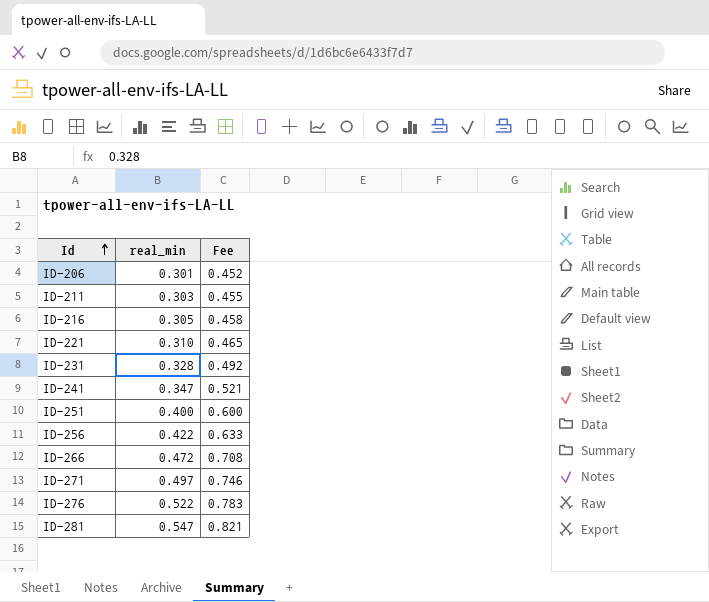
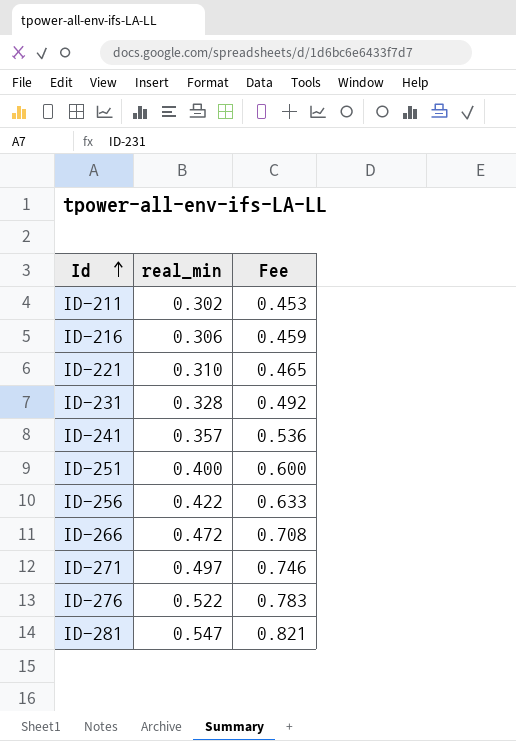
row ID-206: 0.301 | 0.452 -> none
ID-211 | real_min: 0.303 -> 0.302
ID-211 | Fee: 0.455 -> 0.453
ID-216 | real_min: 0.305 -> 0.306
ID-216 | Fee: 0.458 -> 0.459
ID-241 | real_min: 0.347 -> 0.357
ID-241 | Fee: 0.521 -> 0.536

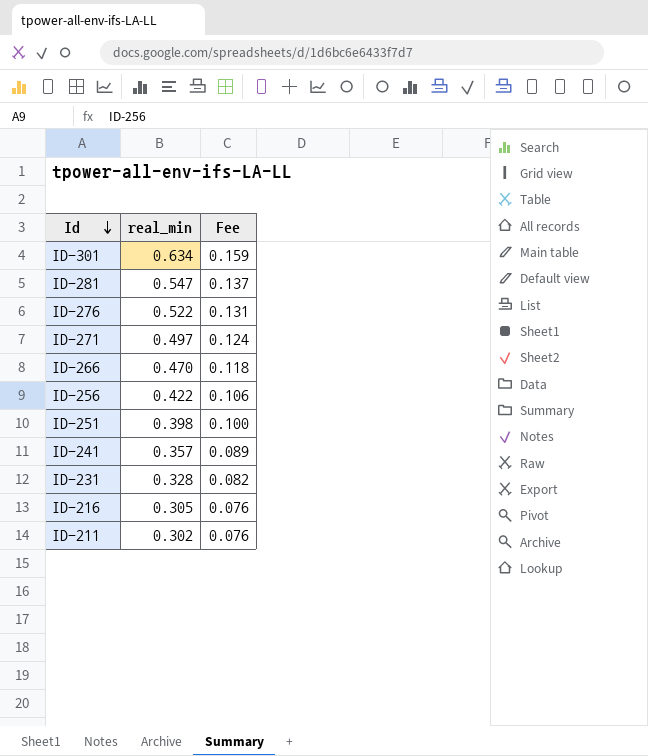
row order: Id ascending -> Id descending
column Fee | formula: [real_min] * 1.5 -> [real_min] * 0.25
row ID-221: 0.310 | 0.465 -> none
row ID-301: none -> 0.634 | 0.159
ID-266 | real_min: 0.472 -> 0.470
ID-251 | real_min: 0.400 -> 0.398
ID-216 | real_min: 0.306 -> 0.305

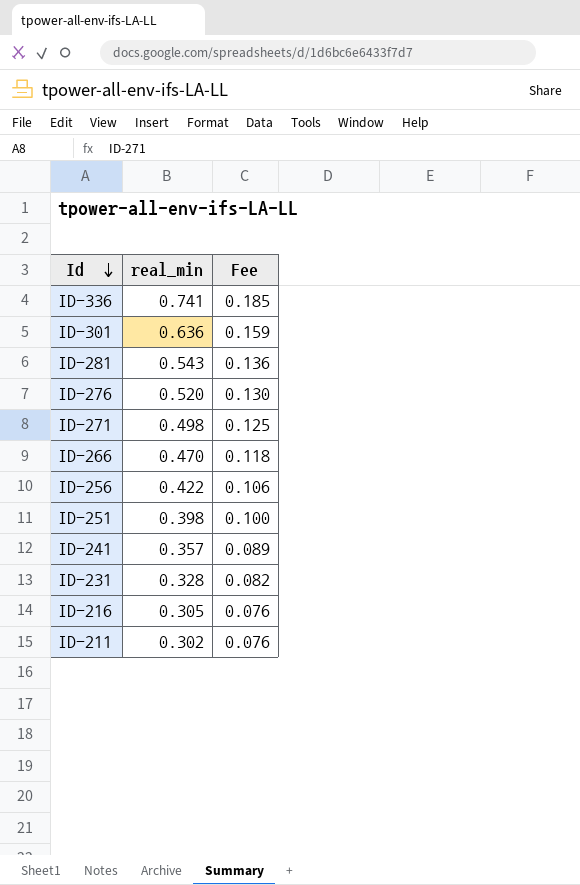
row ID-336: none -> 0.741 | 0.185
ID-301 | real_min: 0.634 -> 0.636
ID-281 | real_min: 0.547 -> 0.543
ID-281 | Fee: 0.137 -> 0.136
ID-276 | real_min: 0.522 -> 0.520
ID-276 | Fee: 0.131 -> 0.130
ID-271 | real_min: 0.497 -> 0.498
ID-271 | Fee: 0.124 -> 0.125

